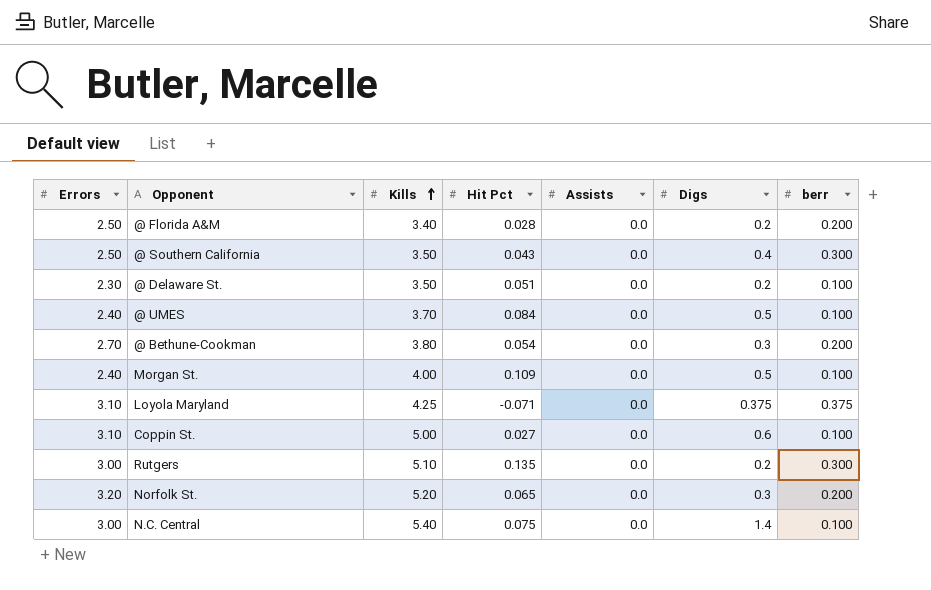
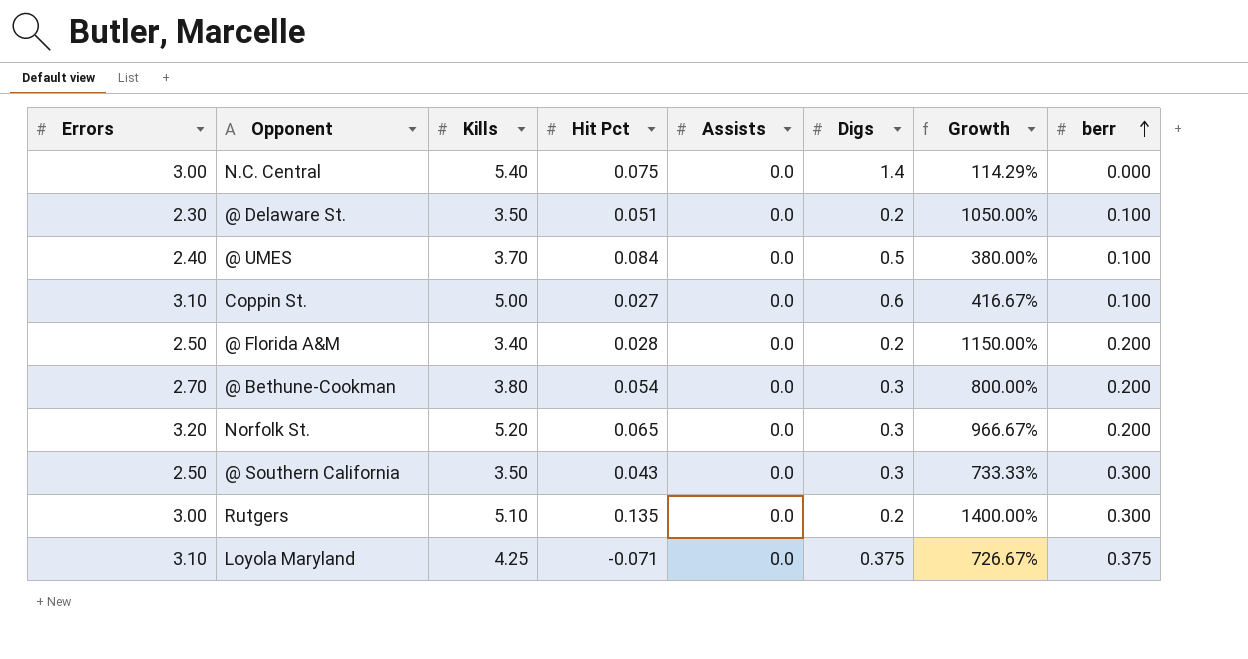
row order: Kills ascending -> berr ascending
column Growth | formula: none -> ([Errors] - [Digs]) / [Digs]
row Morgan St.: 2.40 | 4.00 | 0.109 | 0.0 | 0.5 | 0.100 -> none
N.C. Central | berr: 0.100 -> 0.000
@ Southern California | Digs: 0.4 -> 0.3

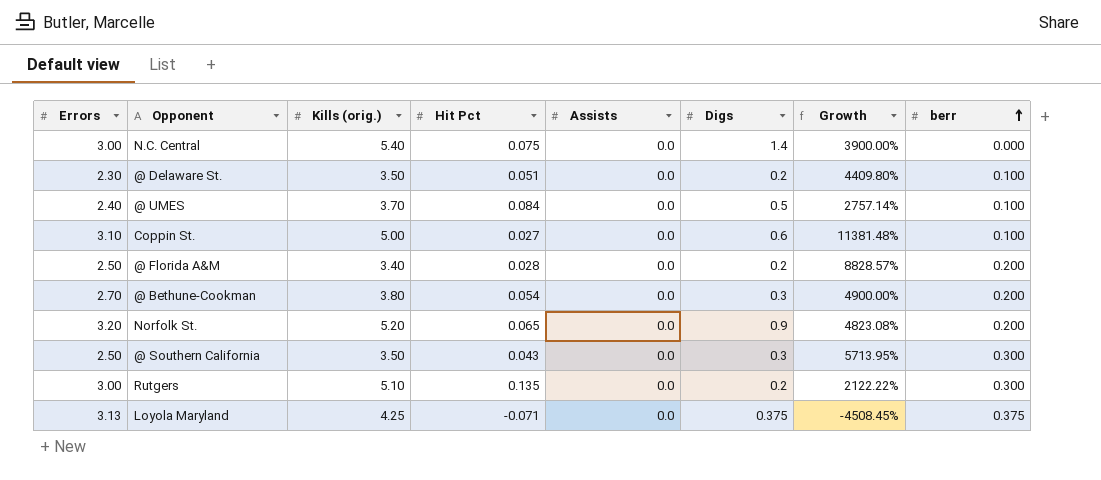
column name: Kills -> Kills (orig.)
column Growth | formula: ([Errors] - [Digs]) / [Digs] -> ([Errors] - [Hit Pct]) / [Hit Pct]
Norfolk St. | Digs: 0.3 -> 0.9
Loyola Maryland | Errors: 3.10 -> 3.13

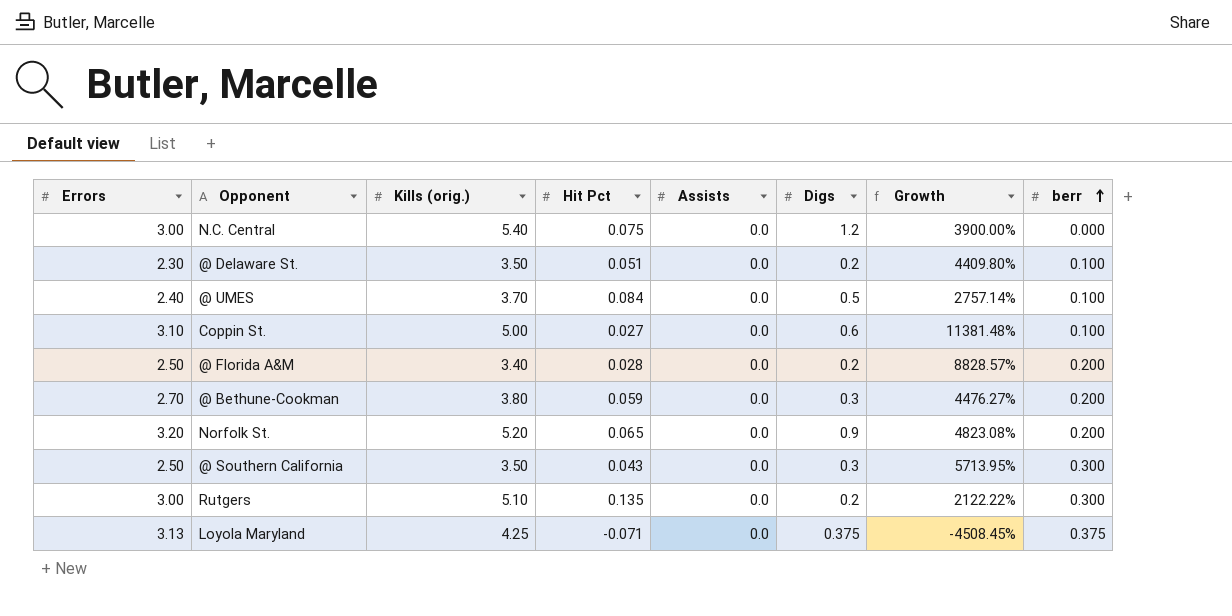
N.C. Central | Digs: 1.4 -> 1.2
@ Bethune-Cookman | Hit Pct: 0.054 -> 0.059
@ Bethune-Cookman | Growth: 4900.00% -> 4476.27%

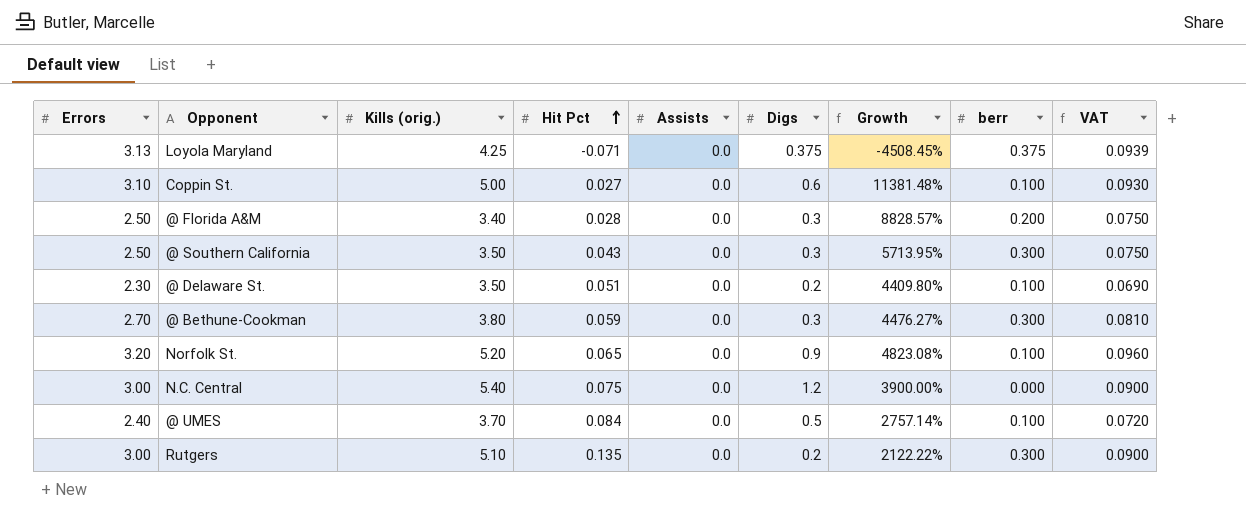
row order: berr ascending -> Hit Pct ascending
column VAT | formula: none -> [Errors] * 0.03
@ Florida A&M | Digs: 0.2 -> 0.3
@ Bethune-Cookman | berr: 0.200 -> 0.300
Norfolk St. | berr: 0.200 -> 0.100

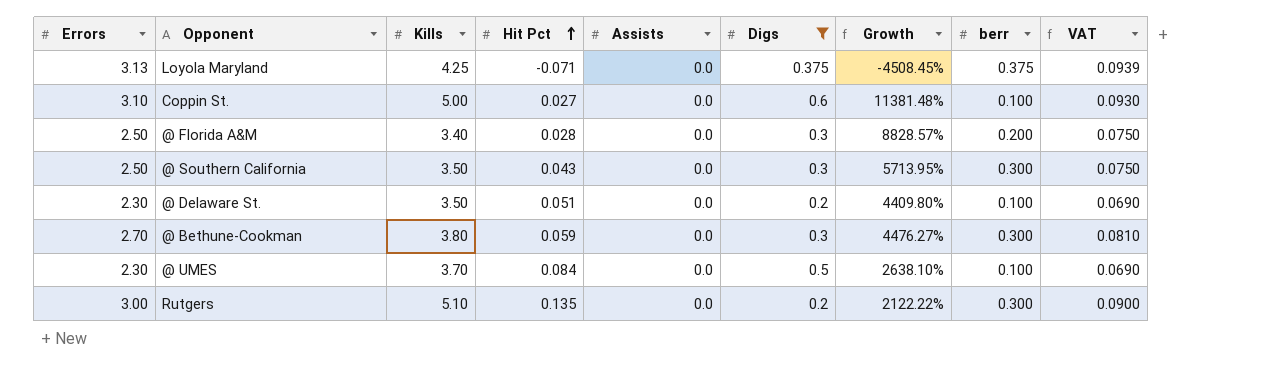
filter: none -> Digs <= 0.6
column name: Kills (orig.) -> Kills
@ UMES | Errors: 2.40 -> 2.30
@ UMES | Growth: 2757.14% -> 2638.10%
@ UMES | VAT: 0.0720 -> 0.0690

